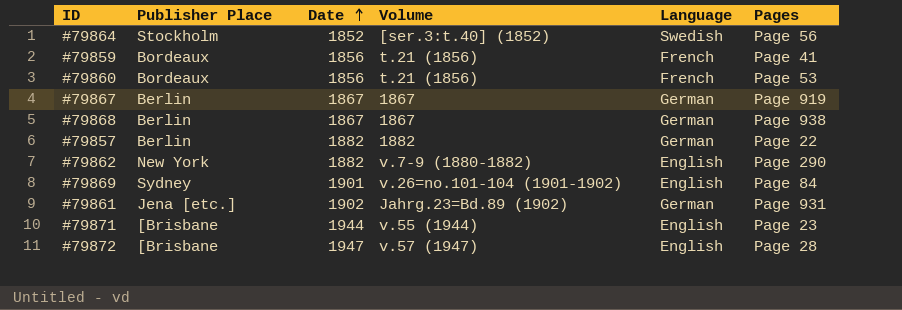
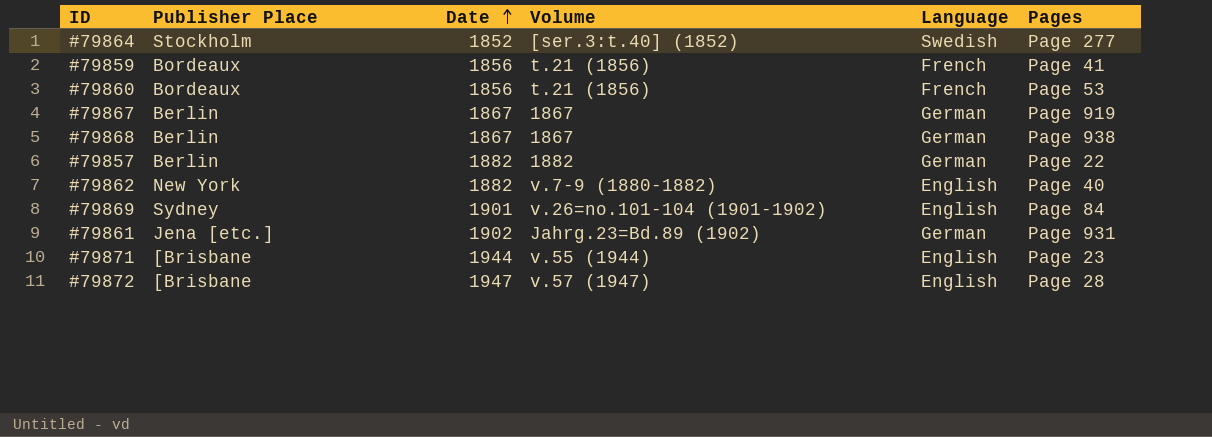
#79864 | Pages: Page 56 -> Page 277
#79862 | Pages: Page 290 -> Page 40

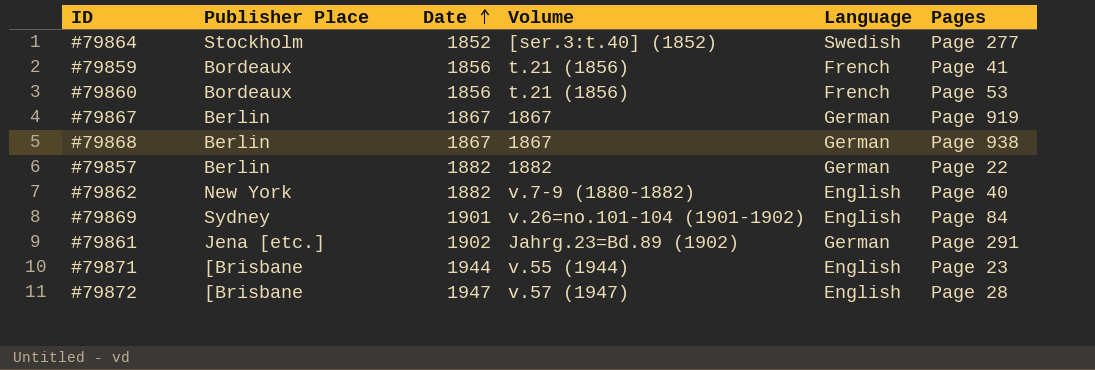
#79861 | Pages: Page 931 -> Page 291

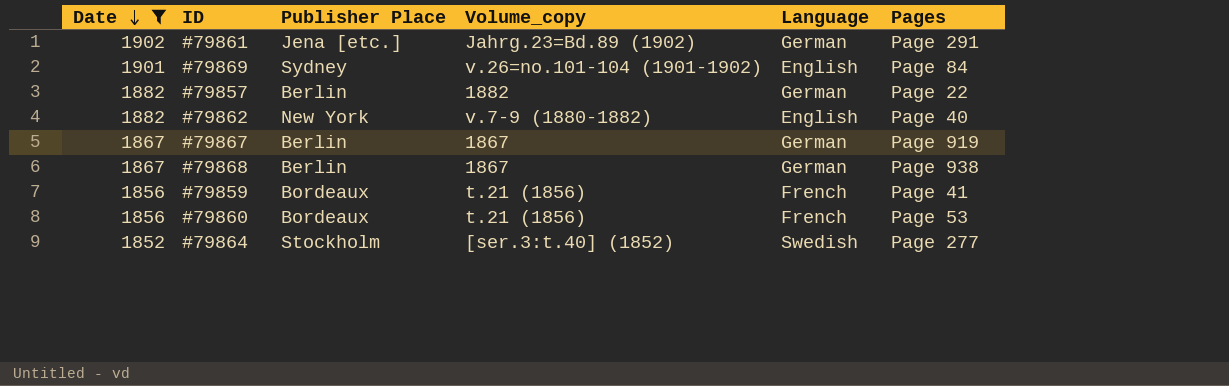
filter: none -> Date <= 1902
row order: Date ascending -> Date descending
column Date | position: 3 -> 1
column name: Volume -> Volume_copy

